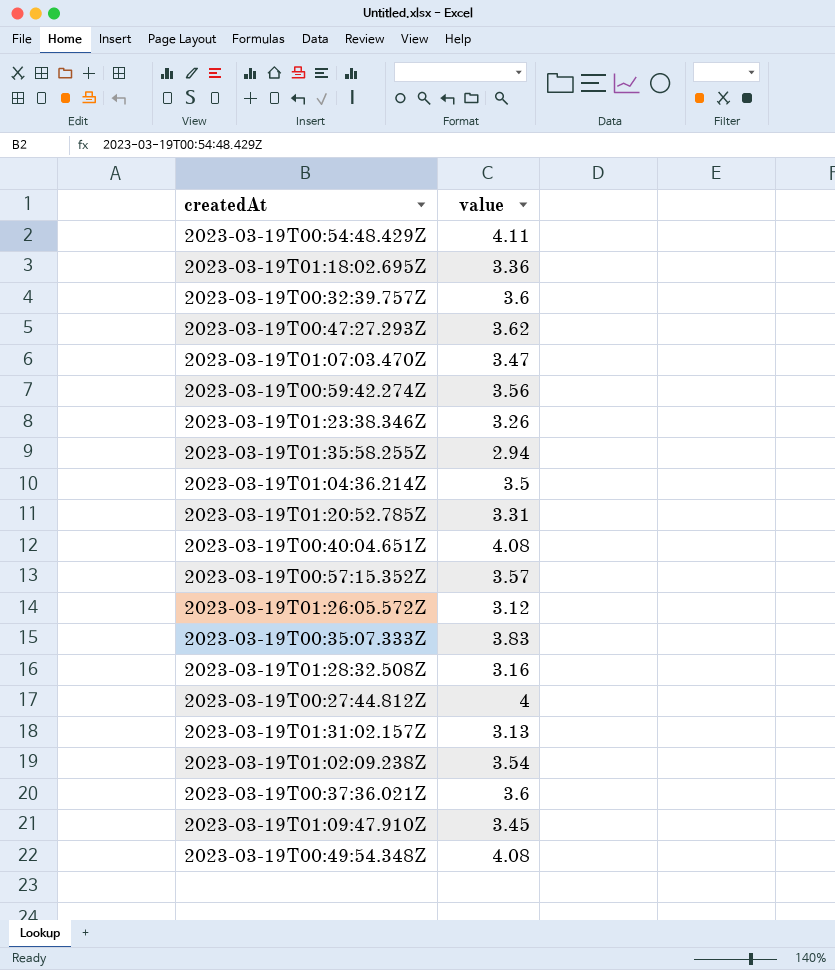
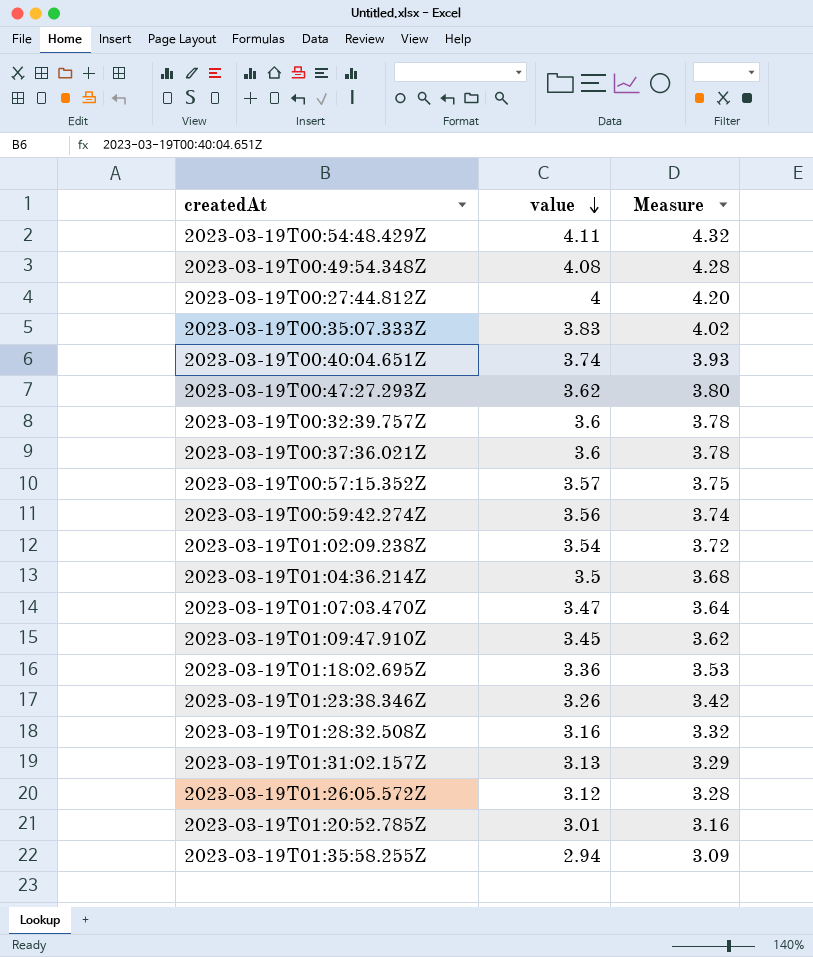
row order: none -> value descending
column Measure | formula: none -> [value] * 1.05
2023-03-19T00:40:04.651Z | value: 4.08 -> 3.74
2023-03-19T01:20:52.785Z | value: 3.31 -> 3.01

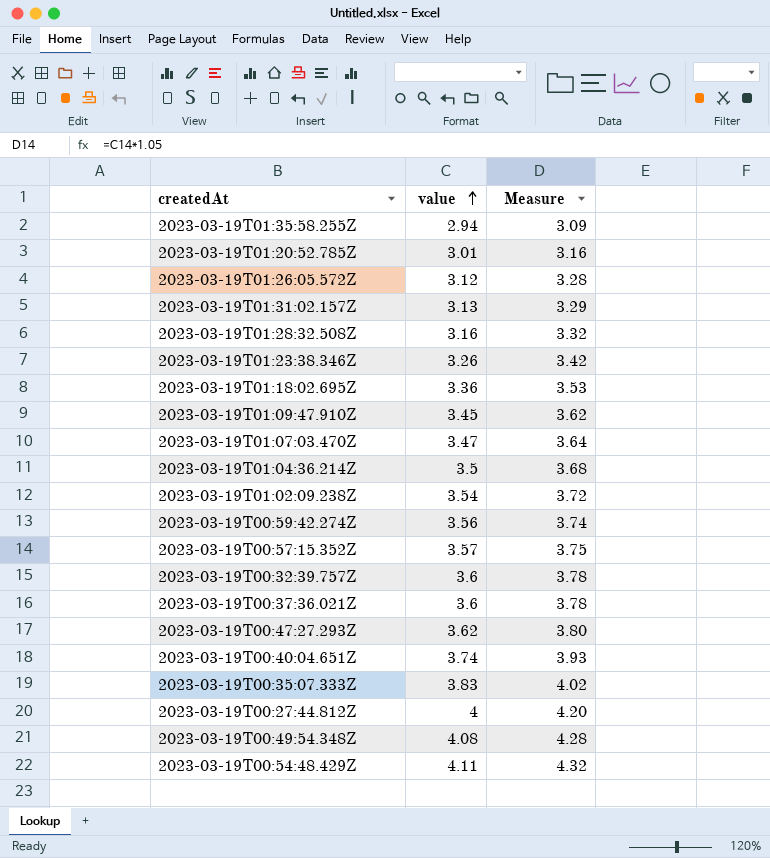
row order: value descending -> value ascending

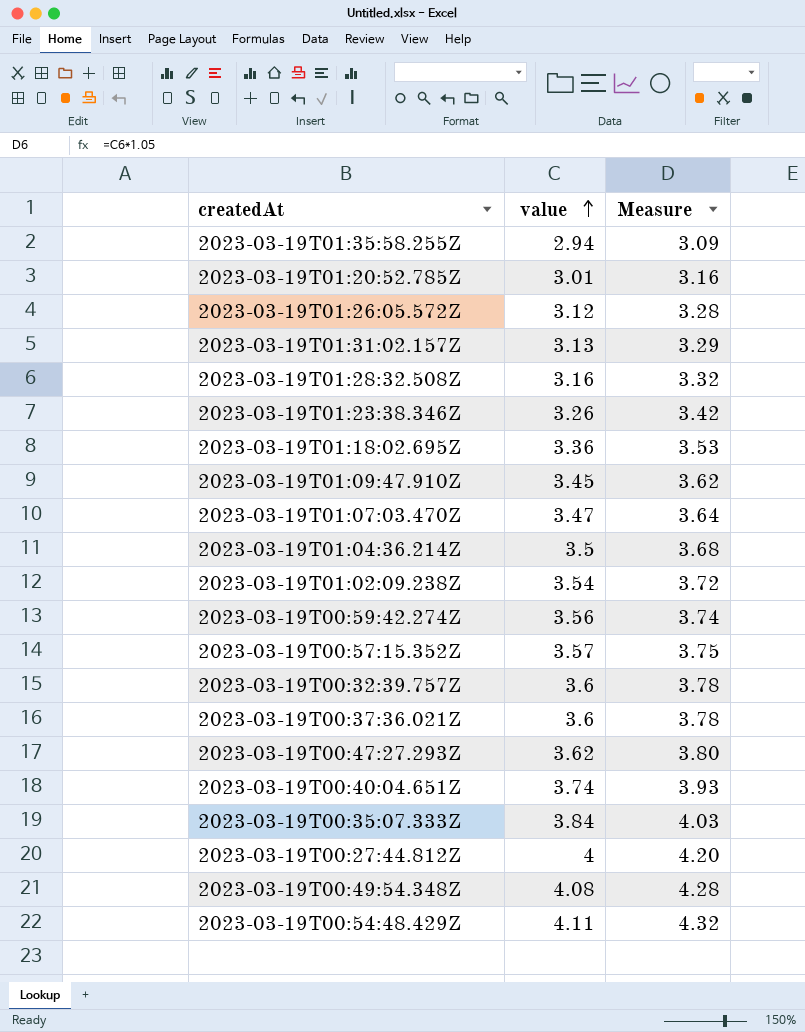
2023-03-19T00:35:07.333Z | value: 3.83 -> 3.84
2023-03-19T00:35:07.333Z | Measure: 4.02 -> 4.03

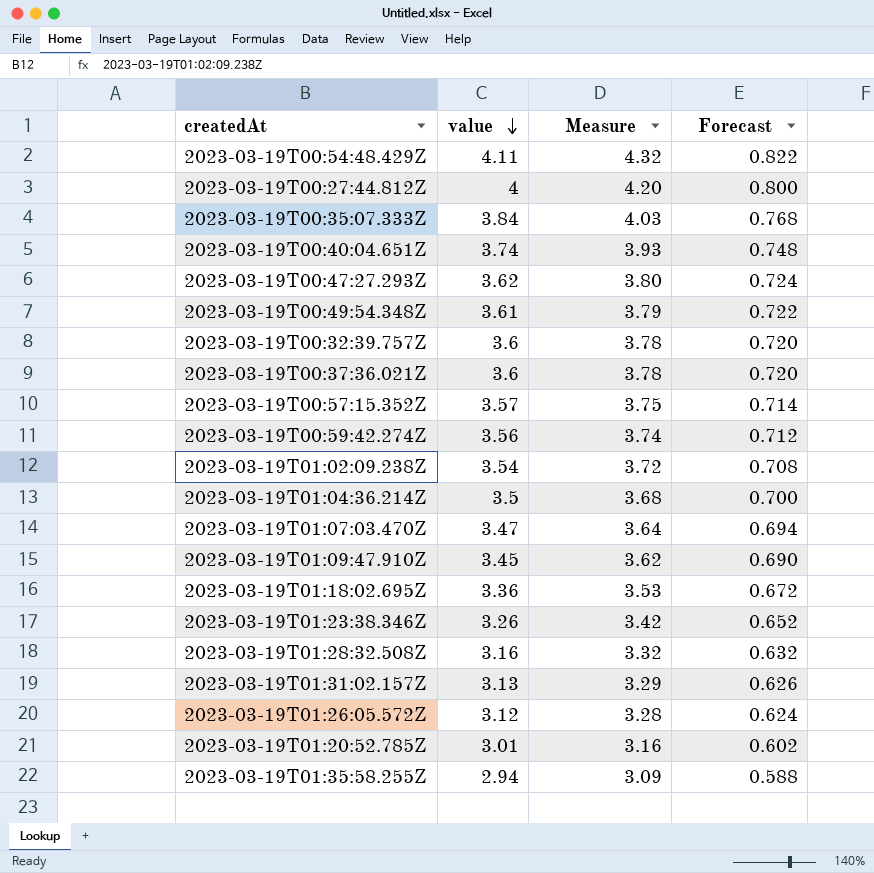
row order: value ascending -> value descending
column Forecast | formula: none -> [value] * 0.2
2023-03-19T00:49:54.348Z | value: 4.08 -> 3.61
2023-03-19T00:49:54.348Z | Measure: 4.28 -> 3.79

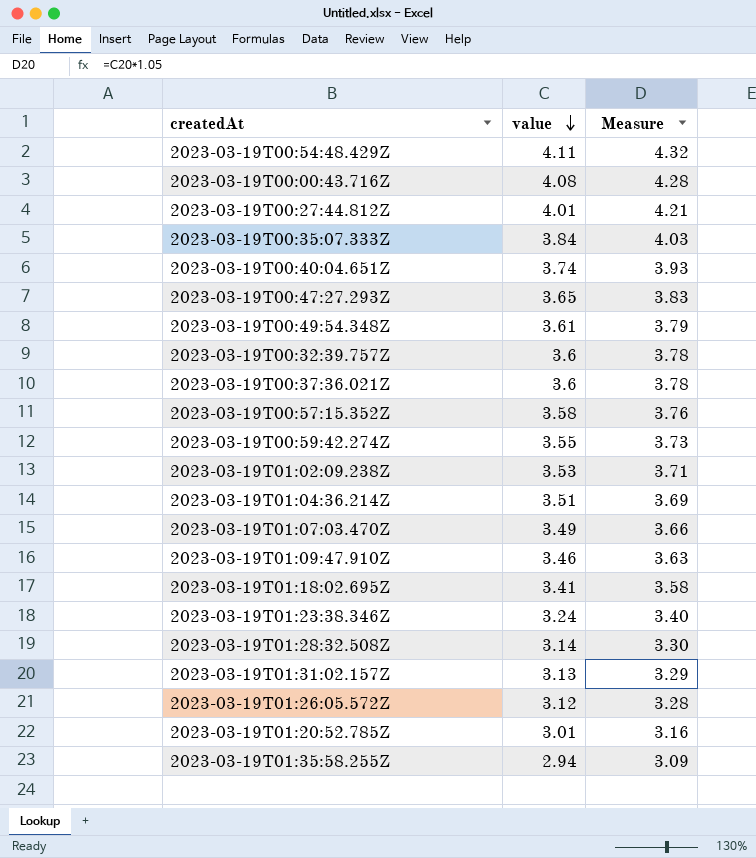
column Forecast | formula: [value] * 0.2 -> none
row 2023-03-19T00:00:43.716Z: none -> 4.08 | 4.28
2023-03-19T00:27:44.812Z | value: 4 -> 4.01
2023-03-19T00:27:44.812Z | Measure: 4.20 -> 4.21
2023-03-19T00:47:27.293Z | value: 3.62 -> 3.65
2023-03-19T00:47:27.293Z | Measure: 3.80 -> 3.83
2023-03-19T00:57:15.352Z | value: 3.57 -> 3.58
2023-03-19T00:57:15.352Z | Measure: 3.75 -> 3.76
2023-03-19T00:59:42.274Z | value: 3.56 -> 3.55
2023-03-19T00:59:42.274Z | Measure: 3.74 -> 3.73
2023-03-19T01:02:09.238Z | value: 3.54 -> 3.53
2023-03-19T01:02:09.238Z | Measure: 3.72 -> 3.71
2023-03-19T01:04:36.214Z | value: 3.5 -> 3.51
2023-03-19T01:04:36.214Z | Measure: 3.68 -> 3.69
2023-03-19T01:07:03.470Z | value: 3.47 -> 3.49
2023-03-19T01:07:03.470Z | Measure: 3.64 -> 3.66
2023-03-19T01:09:47.910Z | value: 3.45 -> 3.46
2023-03-19T01:09:47.910Z | Measure: 3.62 -> 3.63
2023-03-19T01:18:02.695Z | value: 3.36 -> 3.41
2023-03-19T01:18:02.695Z | Measure: 3.53 -> 3.58
2023-03-19T01:23:38.346Z | value: 3.26 -> 3.24
2023-03-19T01:23:38.346Z | Measure: 3.42 -> 3.40
2023-03-19T01:28:32.508Z | value: 3.16 -> 3.14
2023-03-19T01:28:32.508Z | Measure: 3.32 -> 3.30

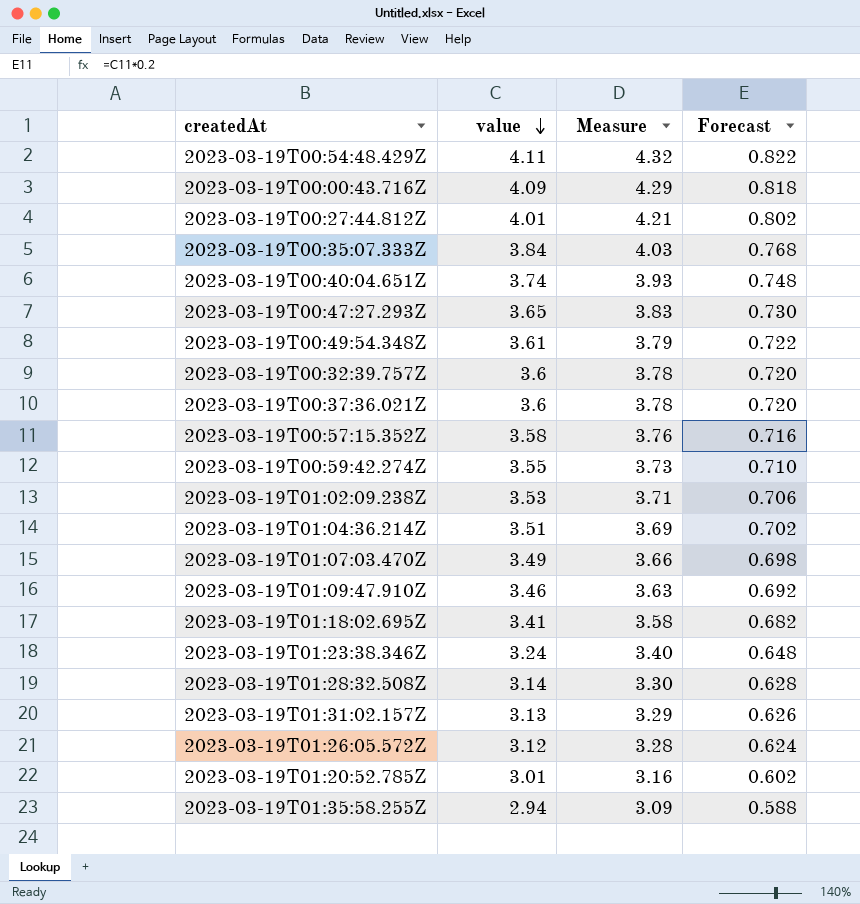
column Forecast | formula: none -> [value] * 0.2
2023-03-19T00:00:43.716Z | value: 4.08 -> 4.09
2023-03-19T00:00:43.716Z | Measure: 4.28 -> 4.29

